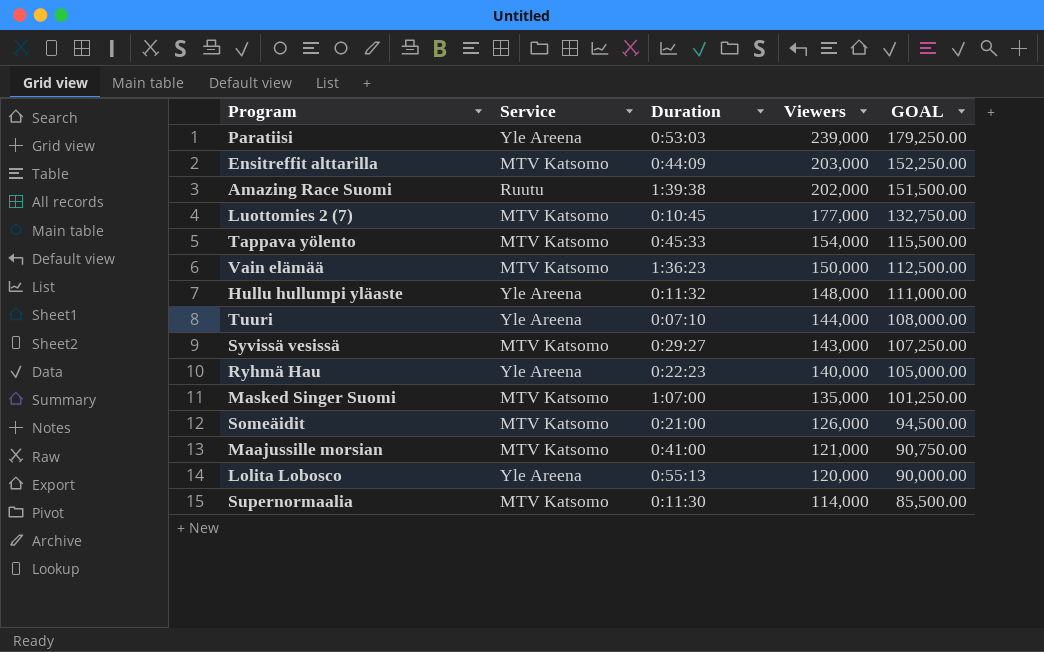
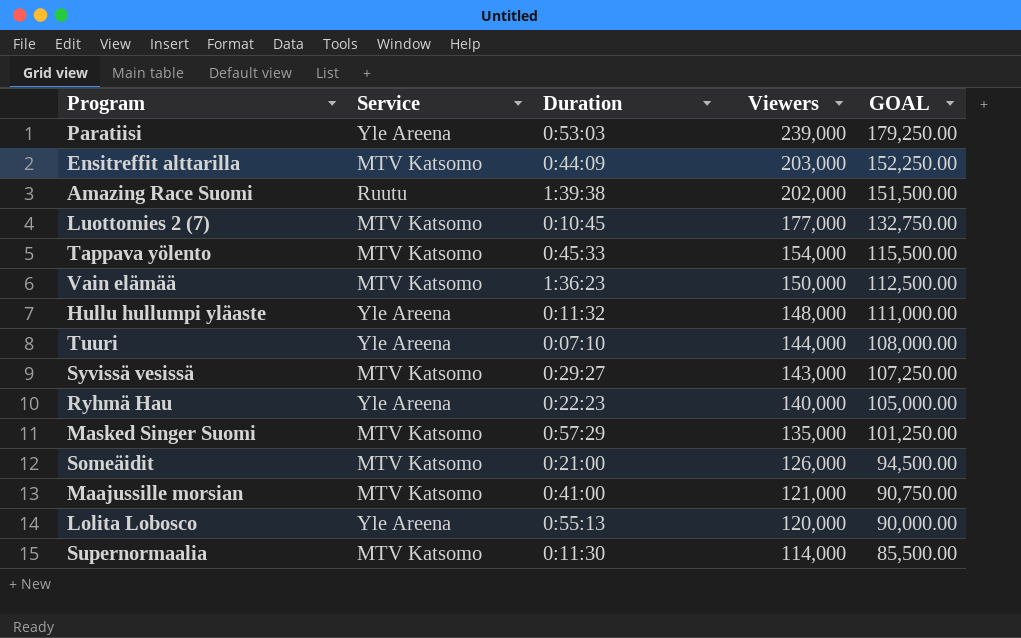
Masked Singer Suomi | Duration: 1:07:00 -> 0:57:29

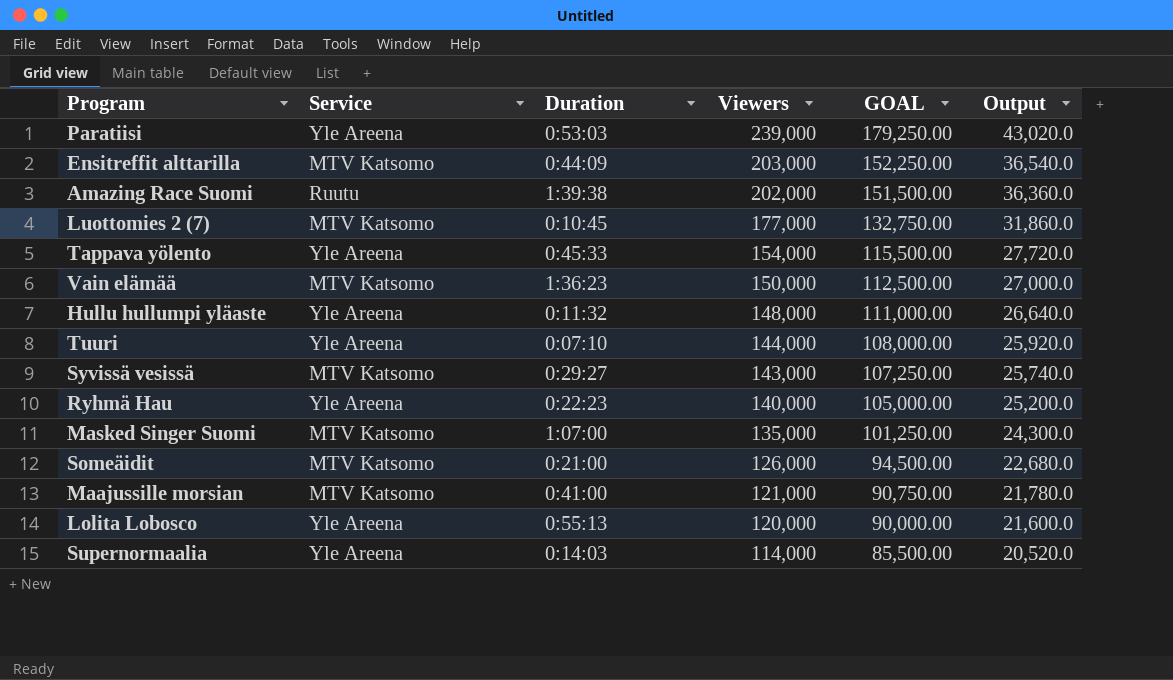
column Output | formula: none -> [Viewers] * 0.18
Tappava yölento | Service: MTV Katsomo -> Yle Areena
Masked Singer Suomi | Duration: 0:57:29 -> 1:07:00
Supernormaalia | Service: MTV Katsomo -> Yle Areena
Supernormaalia | Duration: 0:11:30 -> 0:14:03

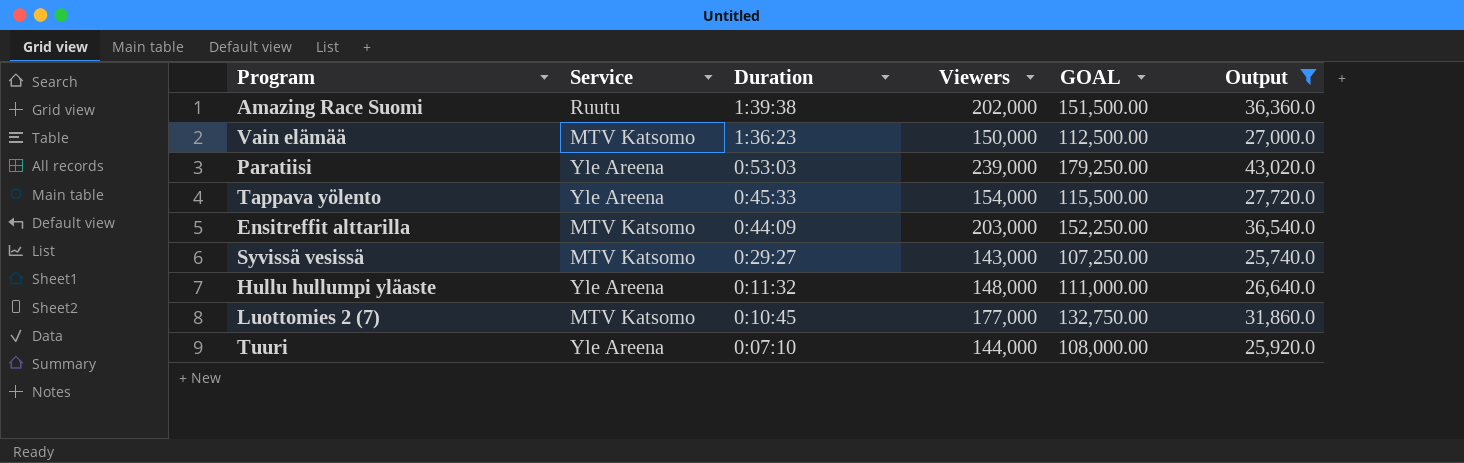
filter: none -> Output >= 25,740.0
row order: Viewers descending -> Duration descending

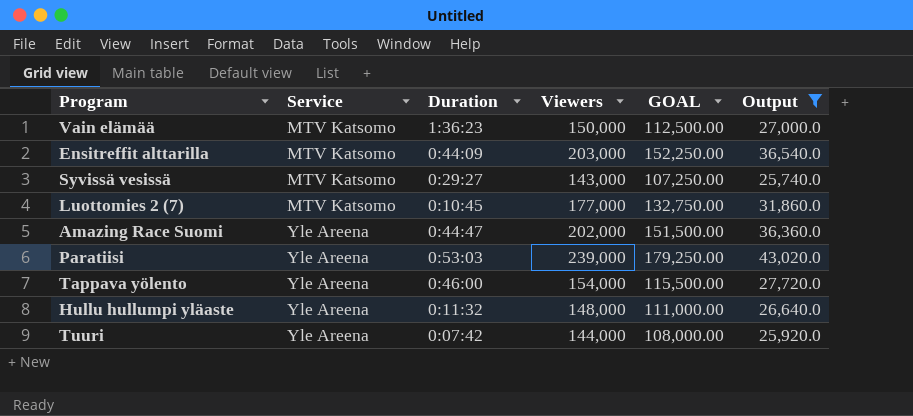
row order: Duration descending -> Service ascending
Amazing Race Suomi | Service: Ruutu -> Yle Areena
Amazing Race Suomi | Duration: 1:39:38 -> 0:44:47
Tappava yölento | Duration: 0:45:33 -> 0:46:00
Tuuri | Duration: 0:07:10 -> 0:07:42

